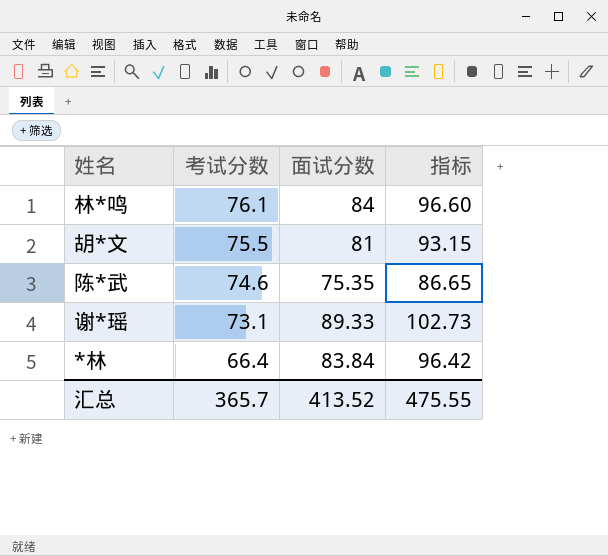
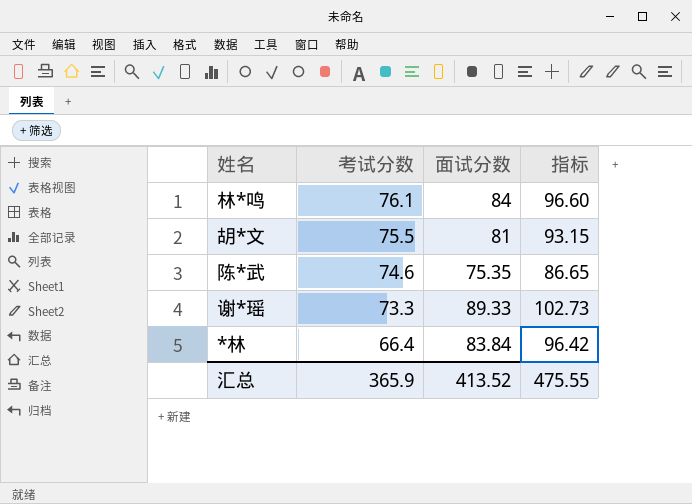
谢*瑶 | 考试分数: 73.1 -> 73.3
汇总 | 考试分数: 365.7 -> 365.9

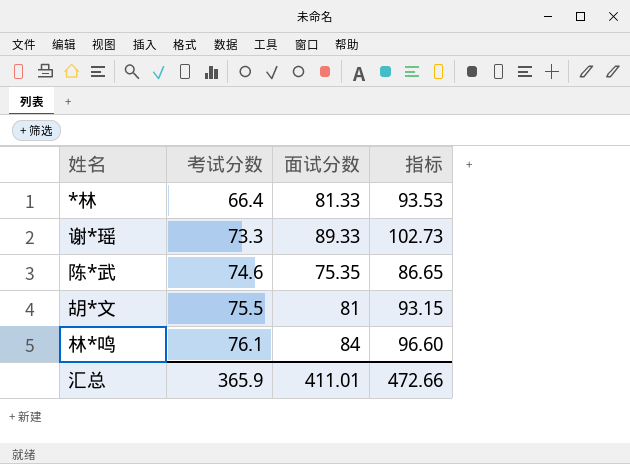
row order: 考试分数 descending -> 考试分数 ascending
*林 | 面试分数: 83.84 -> 81.33
*林 | 指标: 96.42 -> 93.53
汇总 | 面试分数: 413.52 -> 411.01
汇总 | 指标: 475.55 -> 472.66

